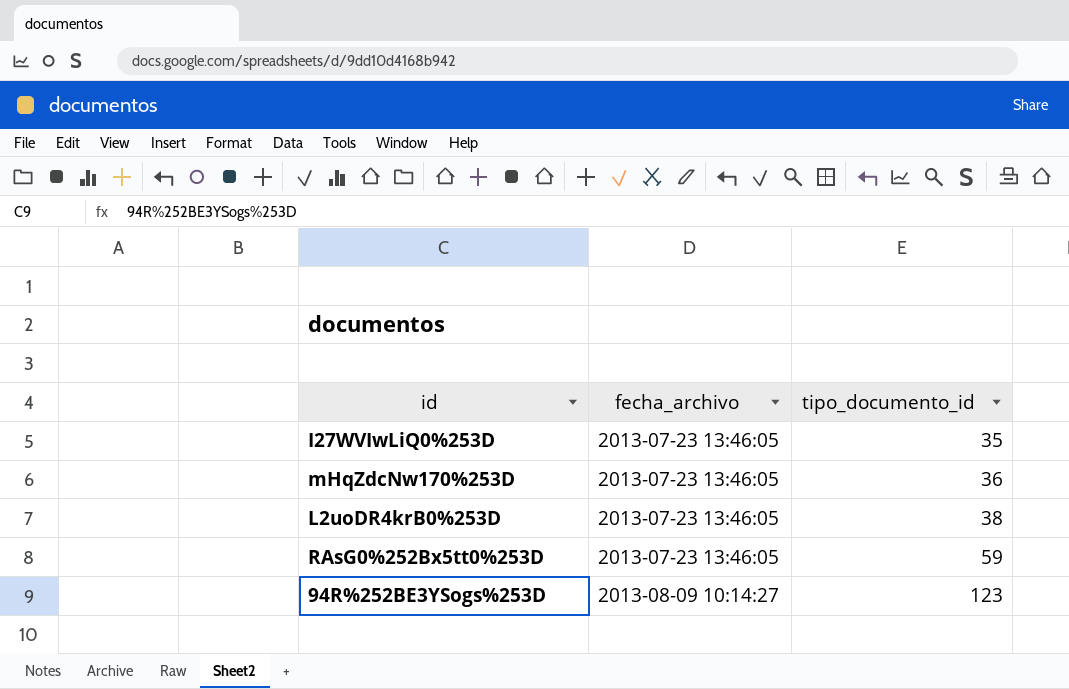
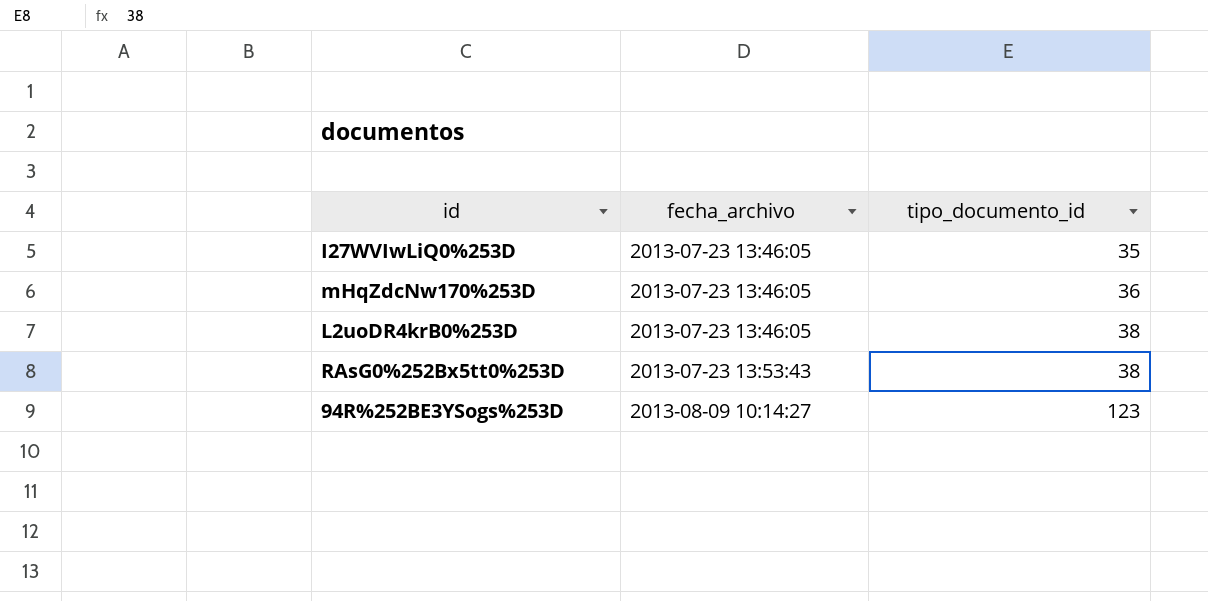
RAsG0%252Bx5tt0%253D | fecha_archivo: 2013-07-23 13:46:05 -> 2013-07-23 13:53:43
RAsG0%252Bx5tt0%253D | tipo_documento_id: 59 -> 38

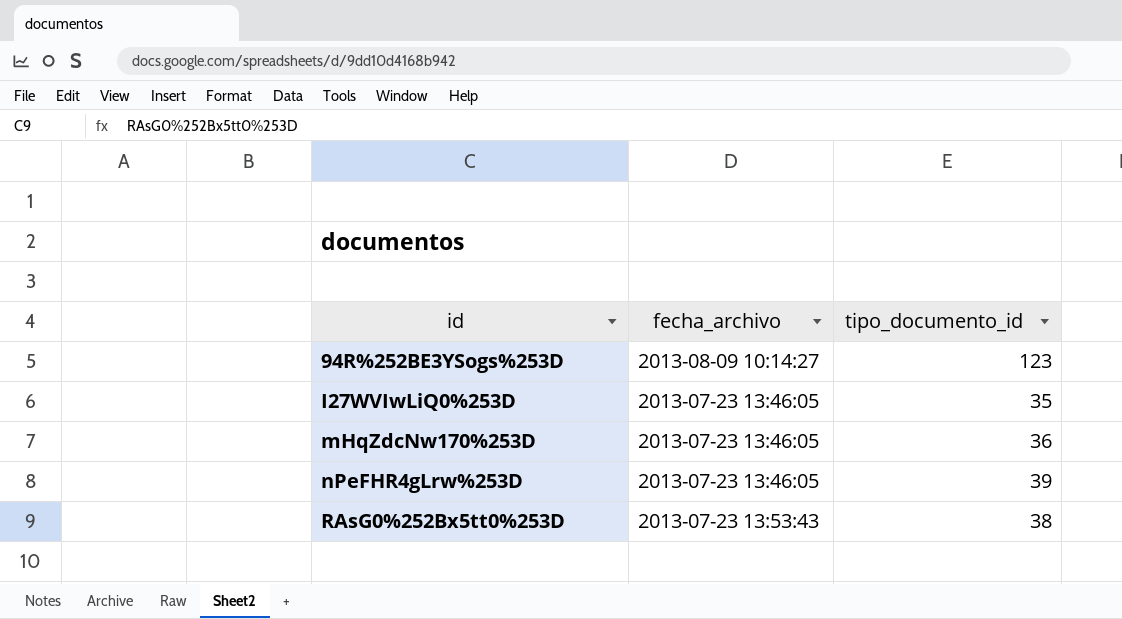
row order: fecha_archivo ascending -> id ascending
row L2uoDR4krB0%253D: 2013-07-23 13:46:05 | 38 -> none
row nPeFHR4gLrw%253D: none -> 2013-07-23 13:46:05 | 39

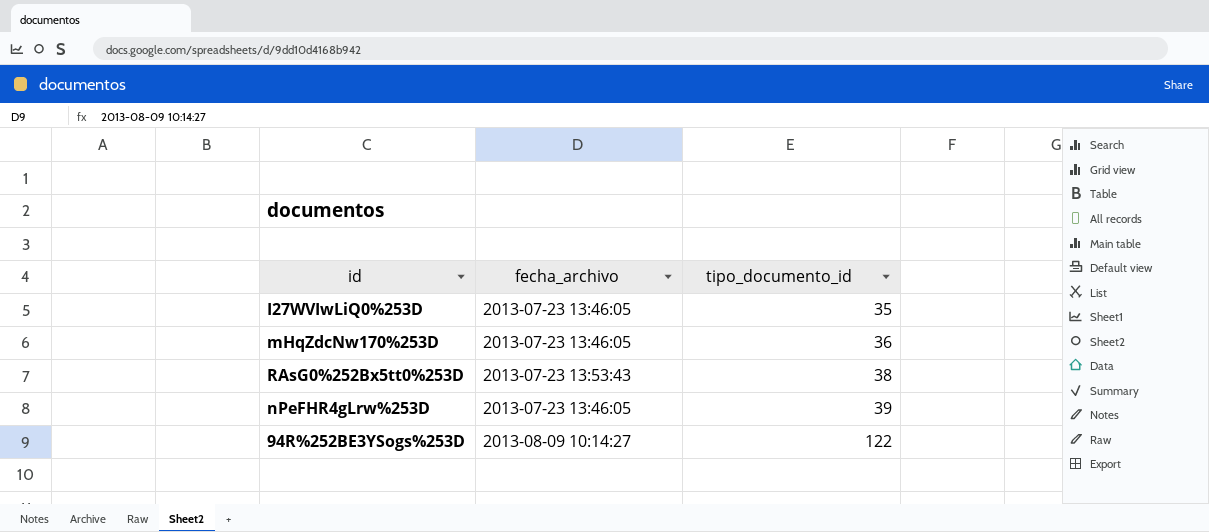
row order: id ascending -> tipo_documento_id ascending
94R%252BE3YSogs%253D | tipo_documento_id: 123 -> 122

